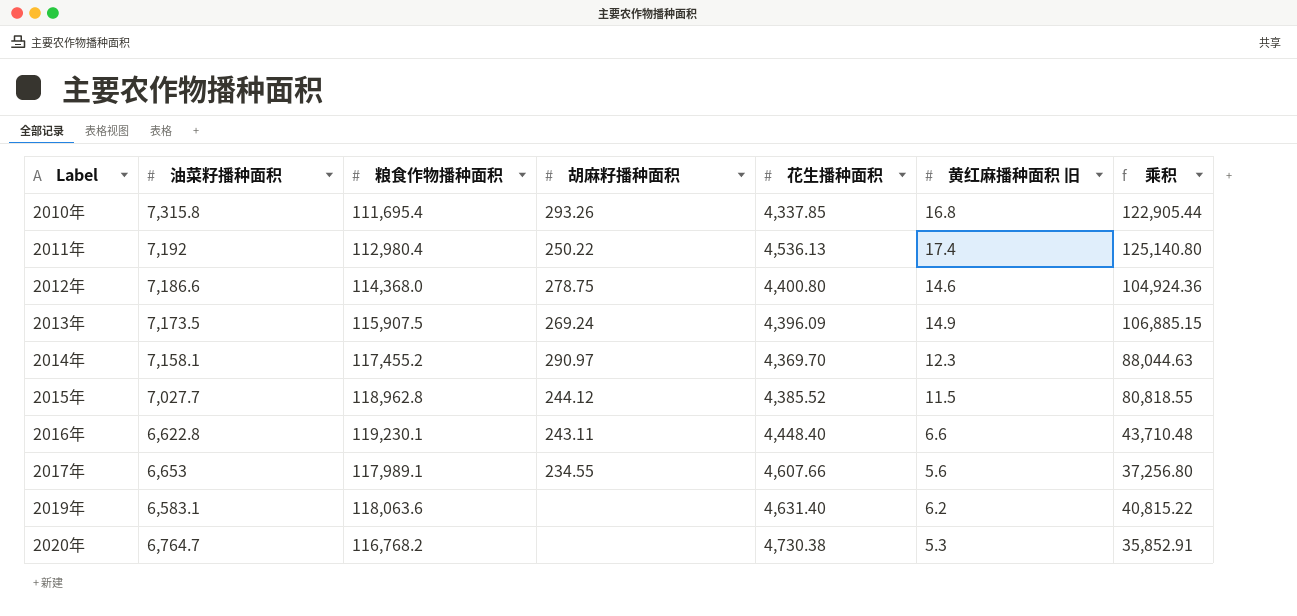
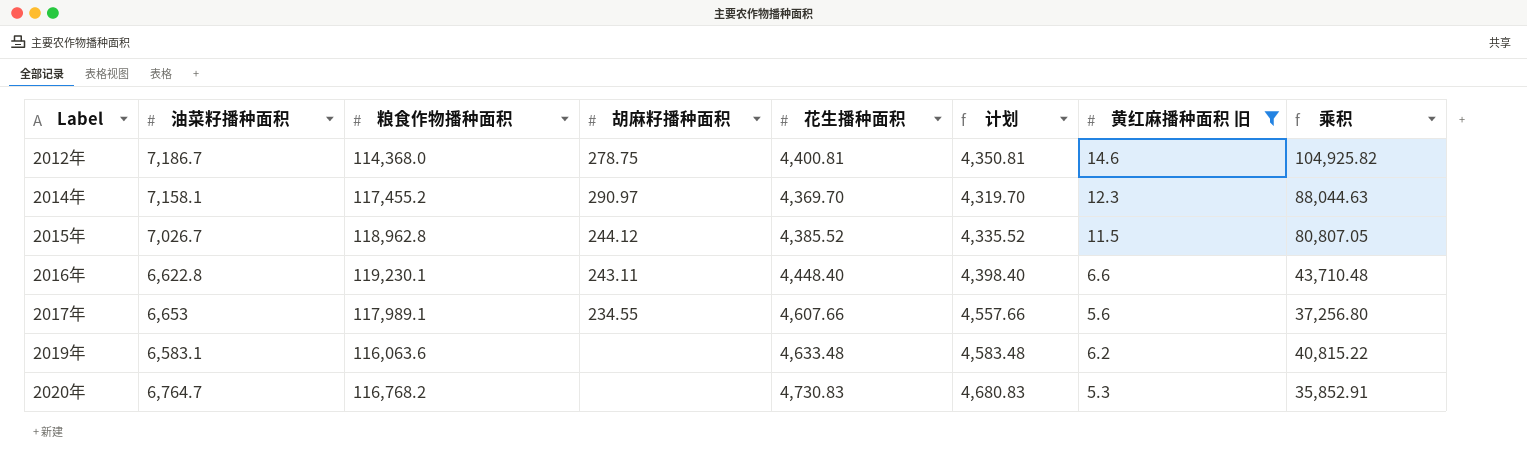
filter: none -> 黄红麻播种面积 旧 <= 14.6
column 计划 | formula: none -> [花生播种面积] - 50
2012年 | 油菜籽播种面积: 7,186.6 -> 7,186.7
2012年 | 花生播种面积: 4,400.80 -> 4,400.81
2012年 | 乘积: 104,924.36 -> 104,925.82
2015年 | 油菜籽播种面积: 7,027.7 -> 7,026.7
2015年 | 乘积: 80,818.55 -> 80,807.05
2019年 | 粮食作物播种面积: 118,063.6 -> 116,063.6
2019年 | 花生播种面积: 4,631.40 -> 4,633.48
2020年 | 花生播种面积: 4,730.38 -> 4,730.83

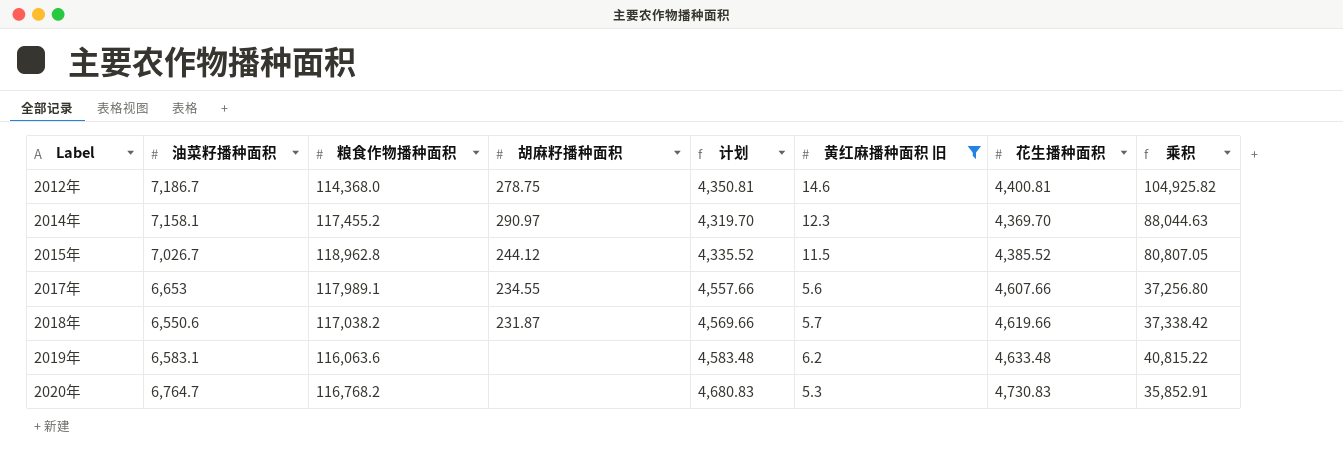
column 花生播种面积 | position: 5 -> 7
row 2016年: 6,622.8 | 119,230.1 | 243.11 | 4,448.40 | 4,398.40 | 6.6 | 43,710.48 -> none
row 2018年: none -> 6,550.6 | 117,038.2 | 231.87 | 4,569.66 | 5.7 | 4,619.66 | 37,338.42

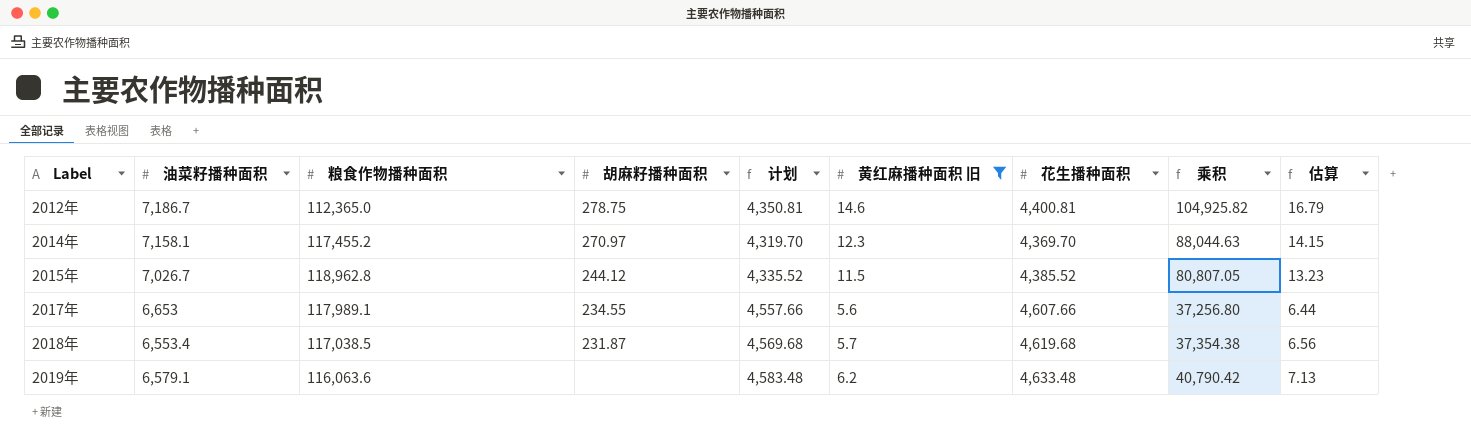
column 估算 | formula: none -> [黄红麻播种面积 旧] * 1.15
row 2020年: 6,764.7 | 116,768.2 | none | 4,680.83 | 5.3 | 4,730.83 | 35,852.91 -> none
2012年 | 粮食作物播种面积: 114,368.0 -> 112,365.0
2014年 | 胡麻籽播种面积: 290.97 -> 270.97
2018年 | 油菜籽播种面积: 6,550.6 -> 6,553.4
2018年 | 粮食作物播种面积: 117,038.2 -> 117,038.5
2018年 | 计划: 4,569.66 -> 4,569.68
2018年 | 花生播种面积: 4,619.66 -> 4,619.68
2018年 | 乘积: 37,338.42 -> 37,354.38
2019年 | 油菜籽播种面积: 6,583.1 -> 6,579.1
2019年 | 乘积: 40,815.22 -> 40,790.42

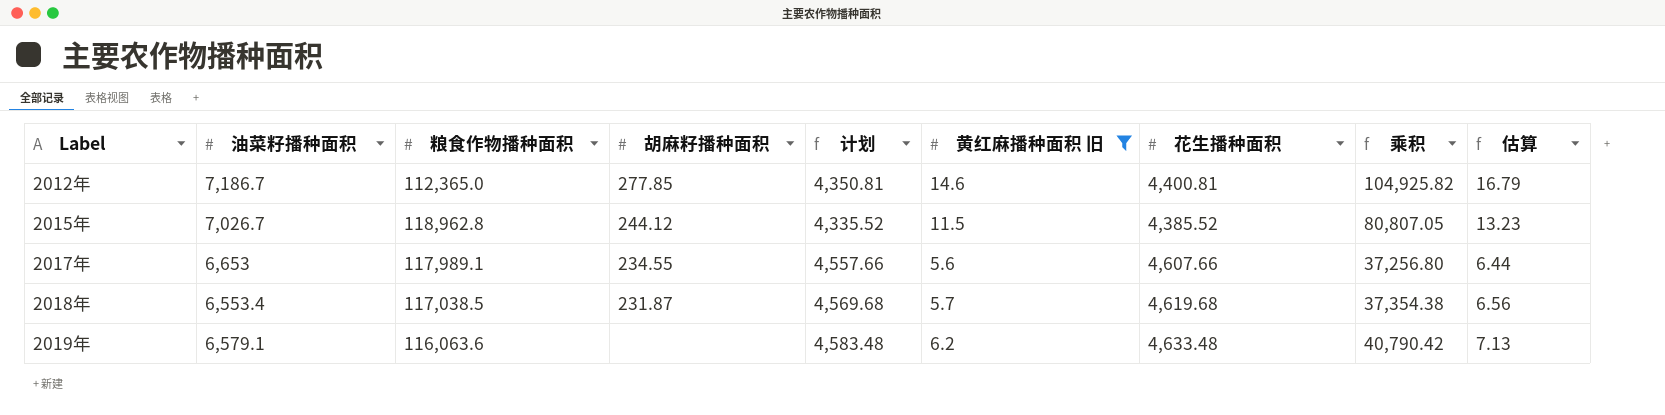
row 2014年: 7,158.1 | 117,455.2 | 270.97 | 4,319.70 | 12.3 | 4,369.70 | 88,044.63 | 14.15 -> none
2012年 | 胡麻籽播种面积: 278.75 -> 277.85

